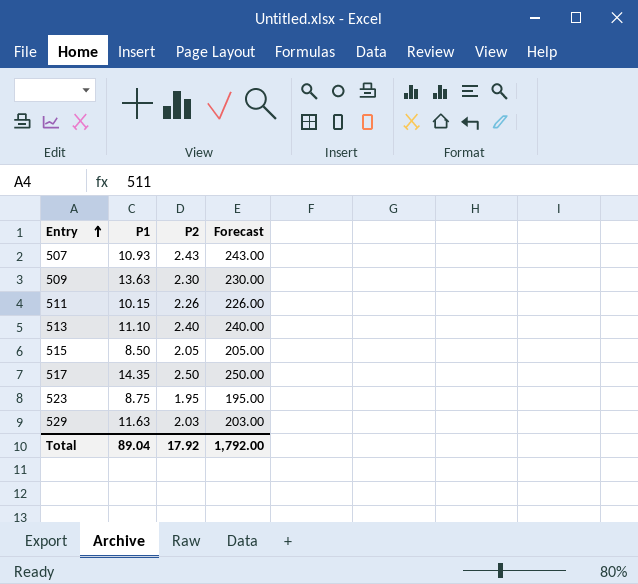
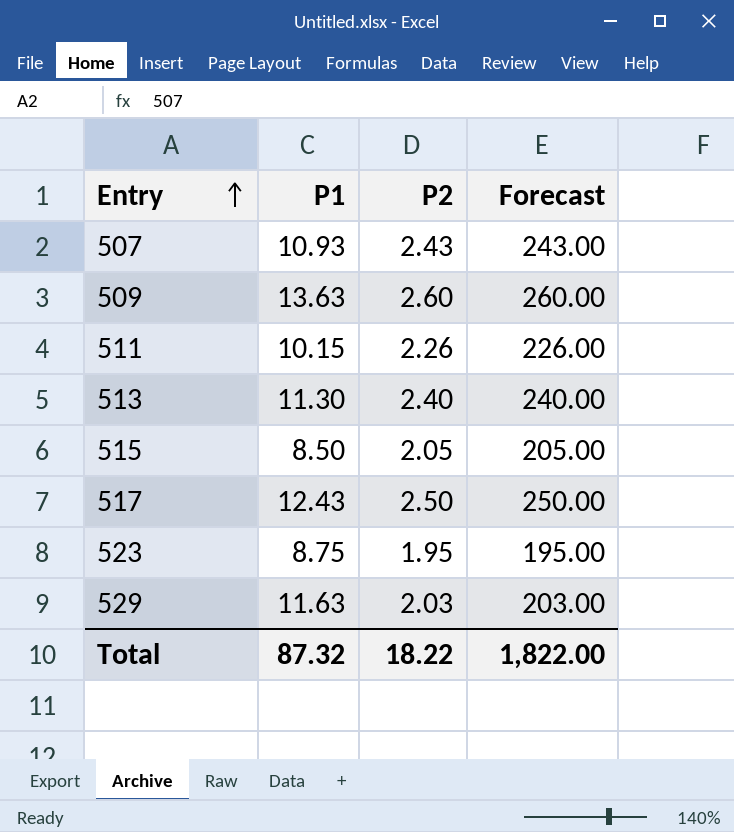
509 | P2: 2.30 -> 2.60
509 | Forecast: 230.00 -> 260.00
513 | P1: 11.10 -> 11.30
517 | P1: 14.35 -> 12.43
Total | P1: 89.04 -> 87.32
Total | P2: 17.92 -> 18.22
Total | Forecast: 1,792.00 -> 1,822.00

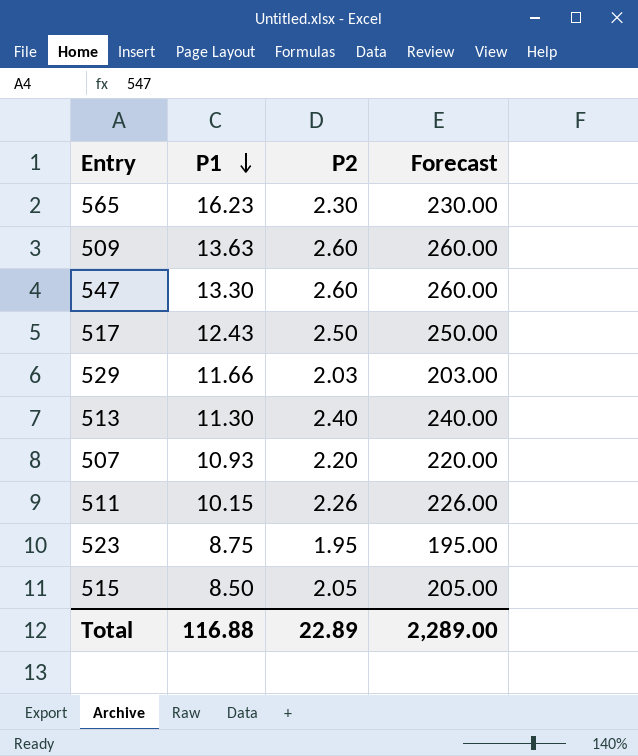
row order: Entry ascending -> P1 descending
row 565: none -> 16.23 | 2.30 | 230.00
row 547: none -> 13.30 | 2.60 | 260.00
529 | P1: 11.63 -> 11.66
507 | P2: 2.43 -> 2.20
507 | Forecast: 243.00 -> 220.00
Total | P1: 87.32 -> 116.88
Total | P2: 18.22 -> 22.89
Total | Forecast: 1,822.00 -> 2,289.00

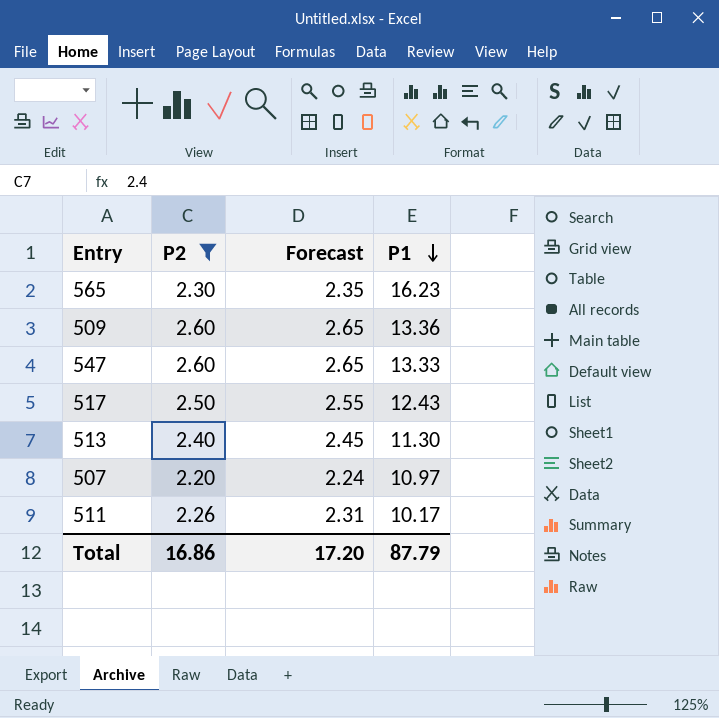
filter: none -> P2 >= 2.20
column Forecast | formula: [P2] * 100 -> [P2] * 1.02
column P1 | position: 2 -> 4
509 | P1: 13.63 -> 13.36
547 | P1: 13.30 -> 13.33
507 | P1: 10.93 -> 10.97
511 | P1: 10.15 -> 10.17
Total | P2: 22.89 -> 16.86
Total | Forecast: 2,289.00 -> 17.20
Total | P1: 116.88 -> 87.79

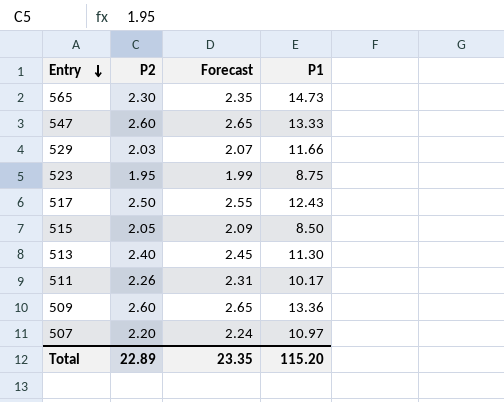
filter: P2 >= 2.20 -> none
row order: P1 descending -> Entry descending
565 | P1: 16.23 -> 14.73
Total | P2: 16.86 -> 22.89
Total | Forecast: 17.20 -> 23.35
Total | P1: 87.79 -> 115.20

